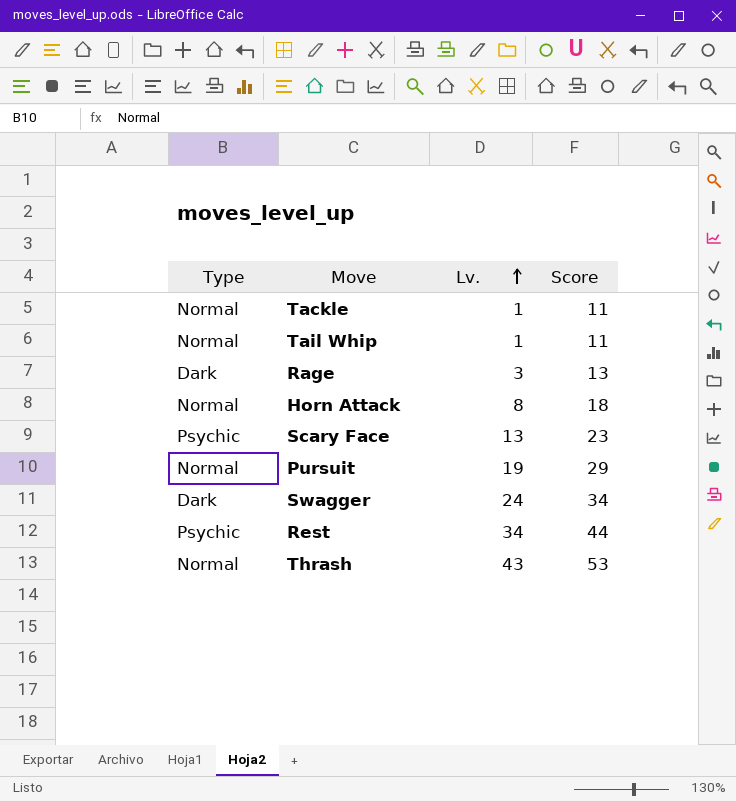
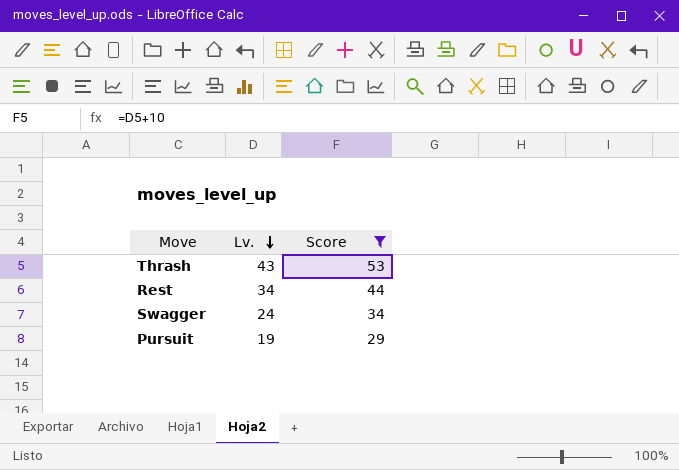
filter: none -> Score >= 29
row order: Lv. ascending -> Lv. descending
column Type | position: 1 -> none

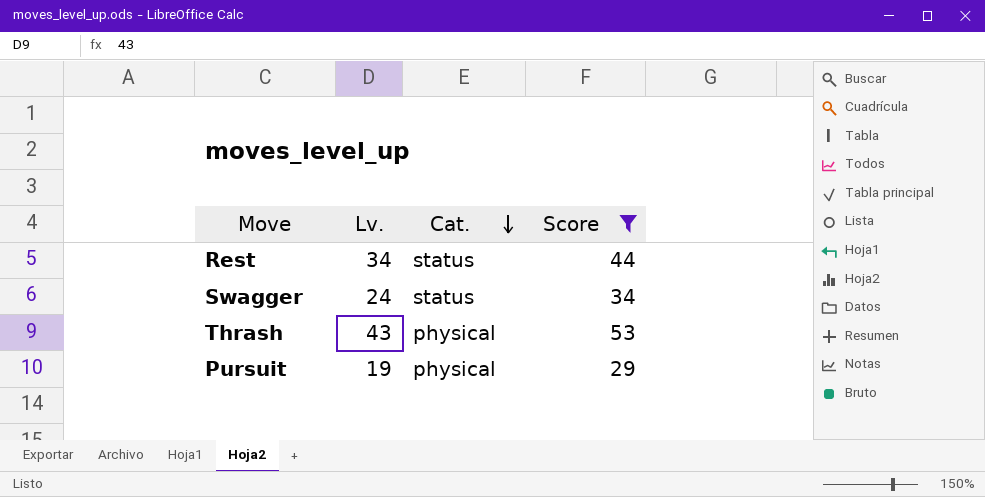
row order: Lv. descending -> Cat. descending
column Cat. | position: none -> 3

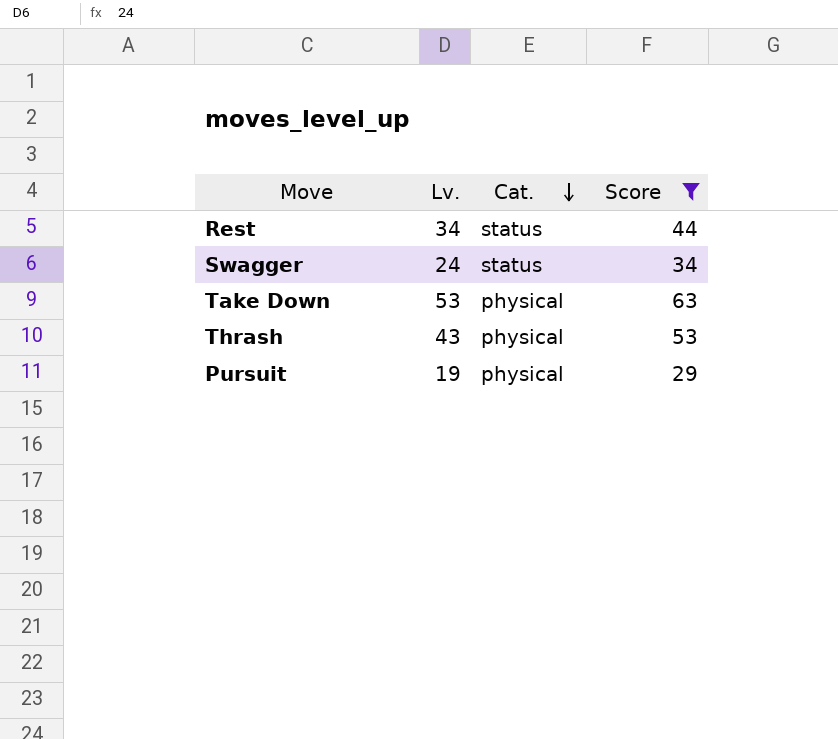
row Take Down: none -> 53 | physical | 63

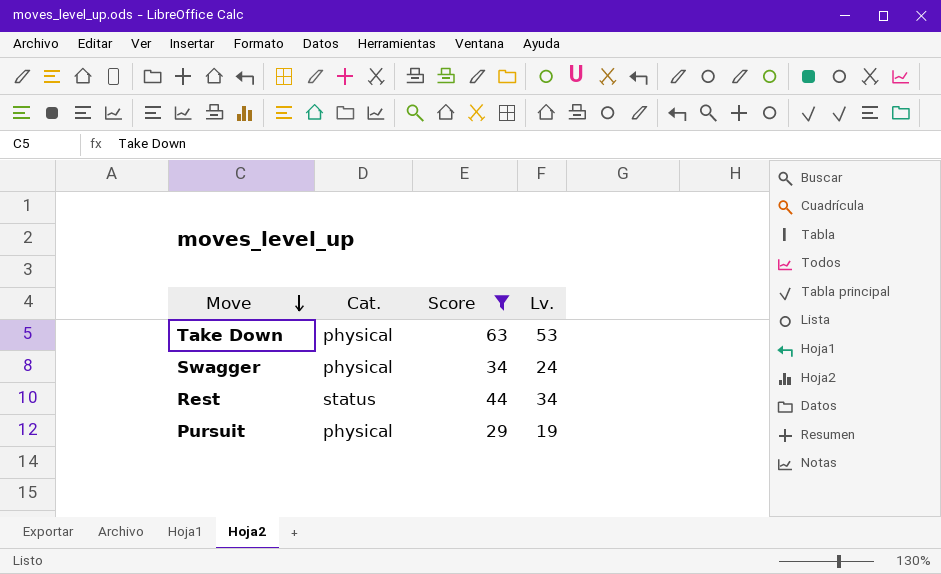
row order: Cat. descending -> Move descending
column Lv. | position: 2 -> 4
row Thrash: 43 | physical | 53 -> none
Swagger | Cat.: status -> physical

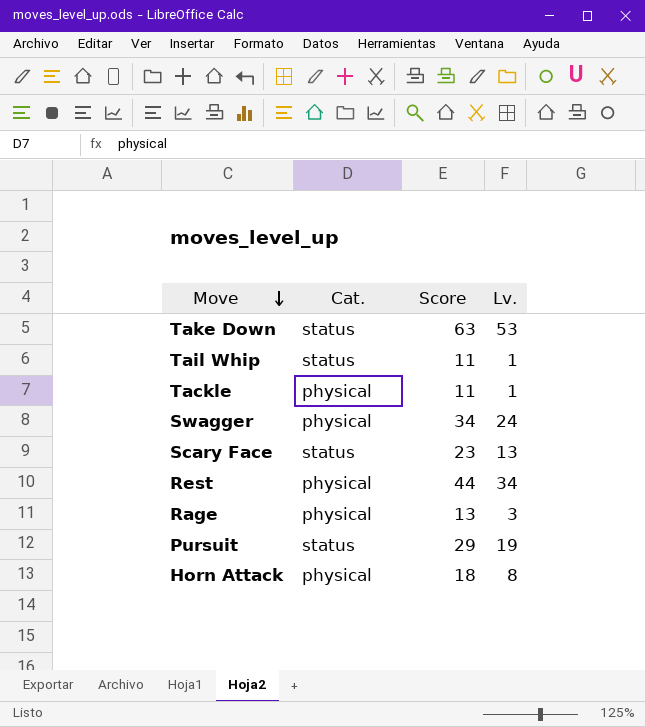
filter: Score >= 29 -> none
Take Down | Cat.: physical -> status
Rest | Cat.: status -> physical
Pursuit | Cat.: physical -> status

